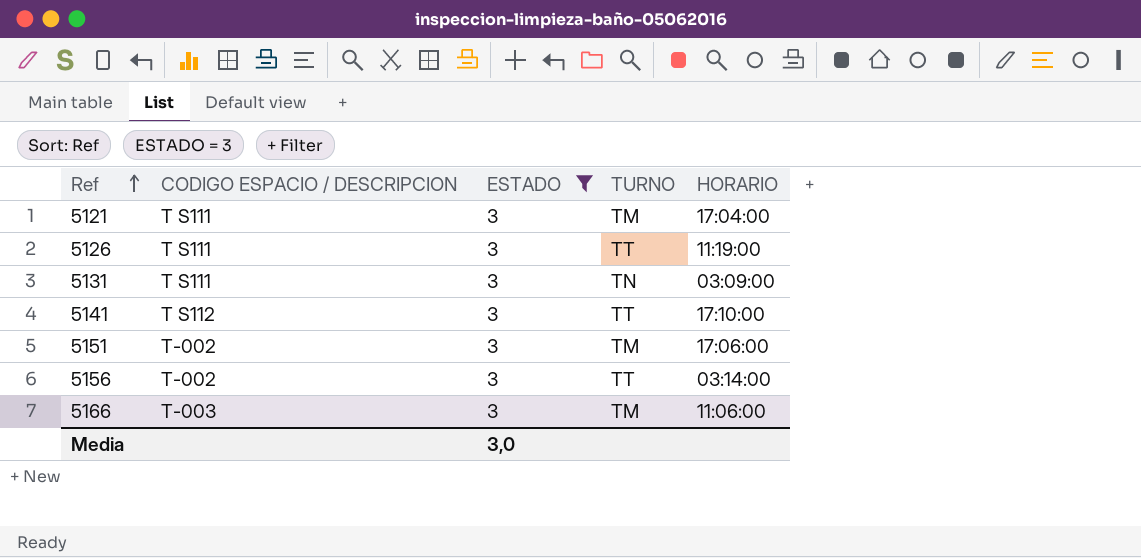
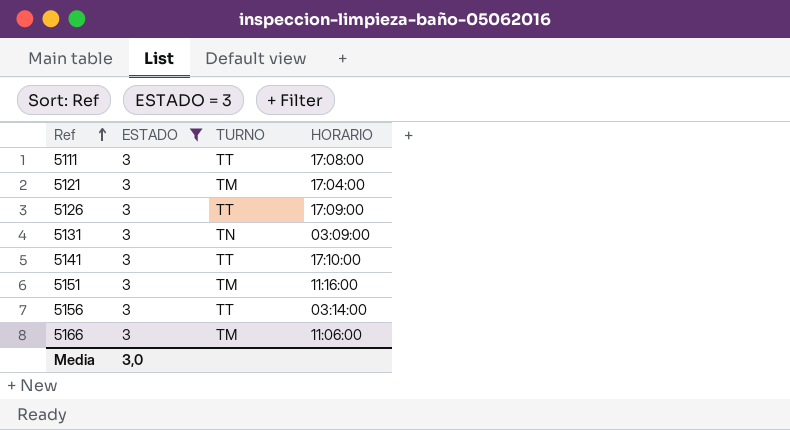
column CODIGO ESPACIO / DESCRIPCION | position: 2 -> none
row 5111: none -> 3 | TT | 17:08:00
5126 | HORARIO: 11:19:00 -> 17:09:00
5151 | HORARIO: 17:06:00 -> 11:16:00

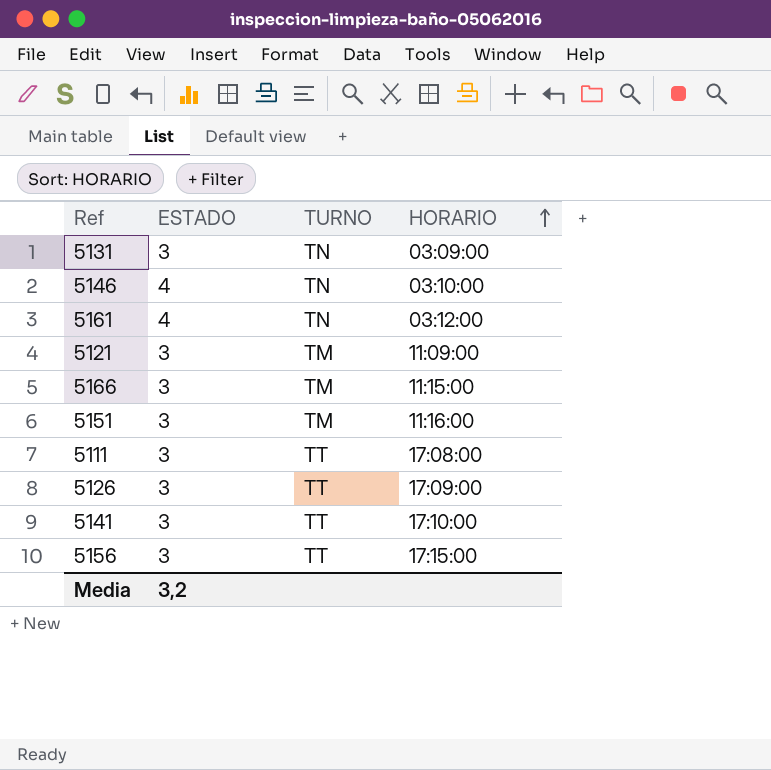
filter: ESTADO = 3 -> none
row order: Ref ascending -> HORARIO ascending
5121 | HORARIO: 17:04:00 -> 11:09:00
5166 | HORARIO: 11:06:00 -> 11:15:00
5156 | HORARIO: 03:14:00 -> 17:15:00
Media | ESTADO: 3,0 -> 3,2

